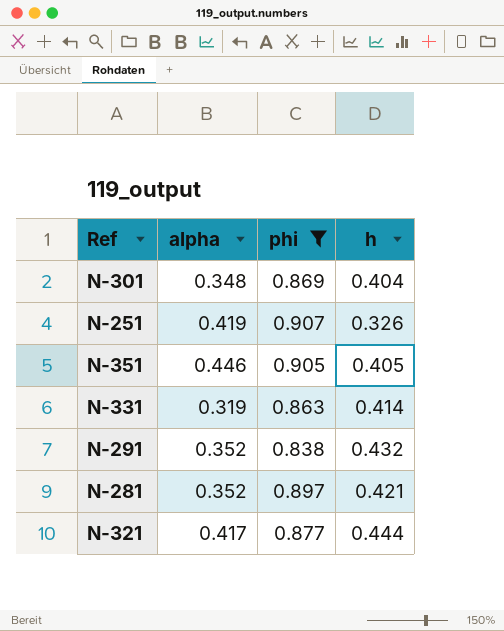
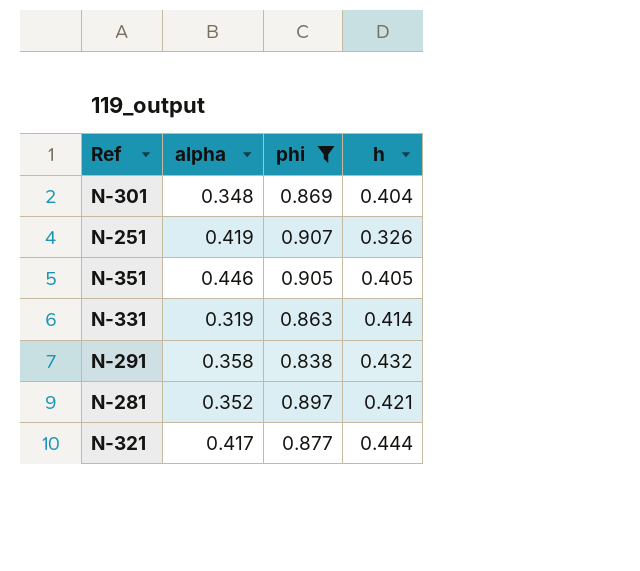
N-291 | alpha: 0.352 -> 0.358

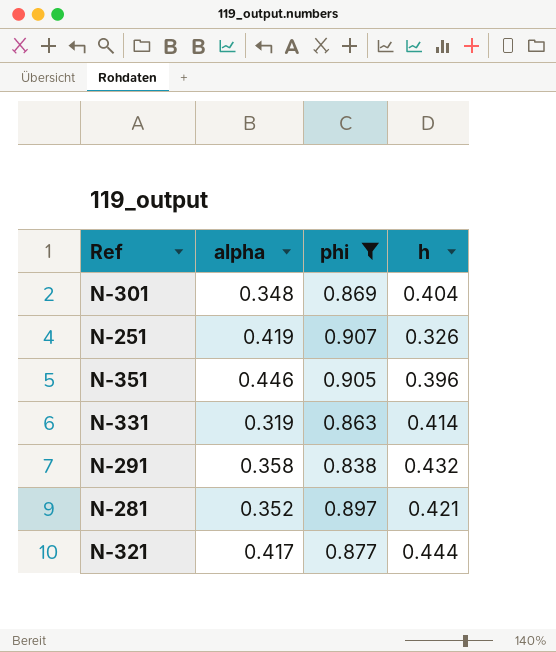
N-351 | h: 0.405 -> 0.396

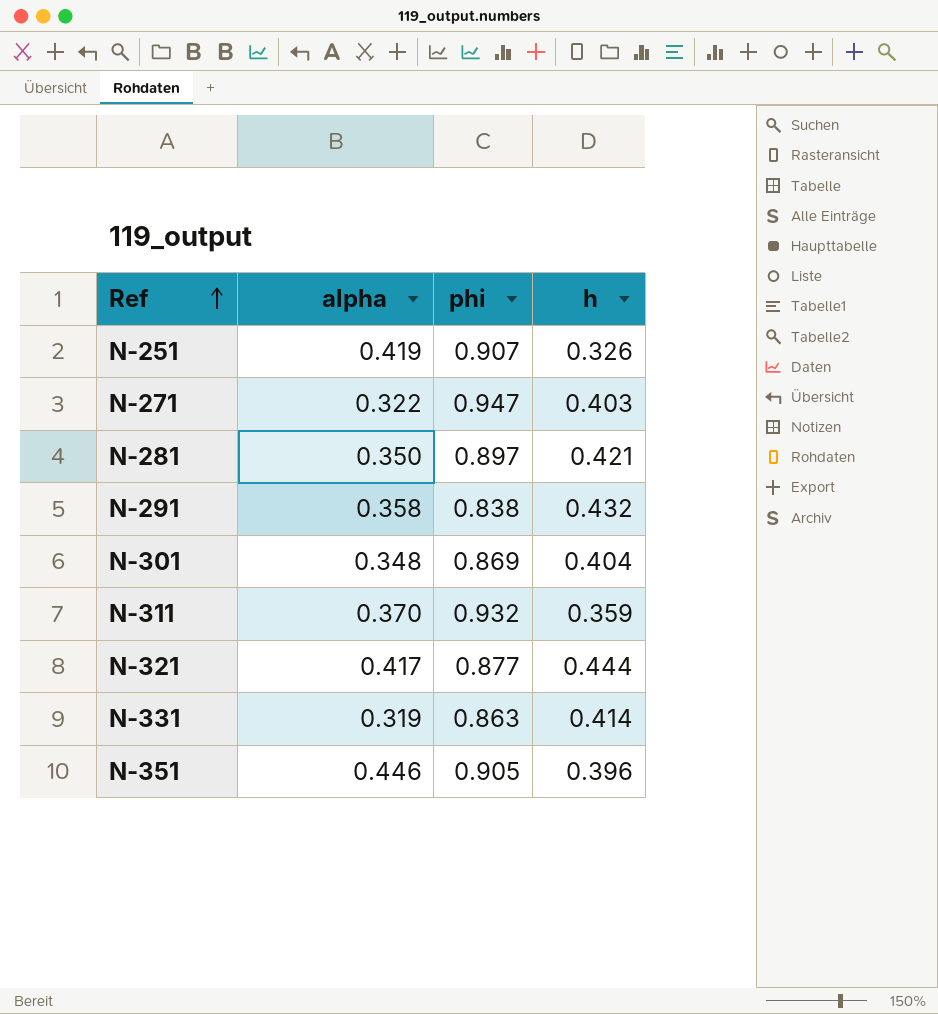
filter: phi <= 0.907 -> none
row order: none -> Ref ascending
N-281 | alpha: 0.352 -> 0.350

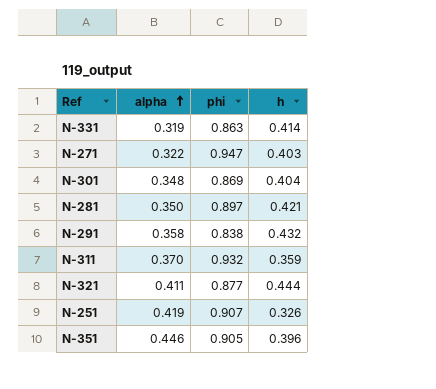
row order: Ref ascending -> alpha ascending
N-321 | alpha: 0.417 -> 0.411

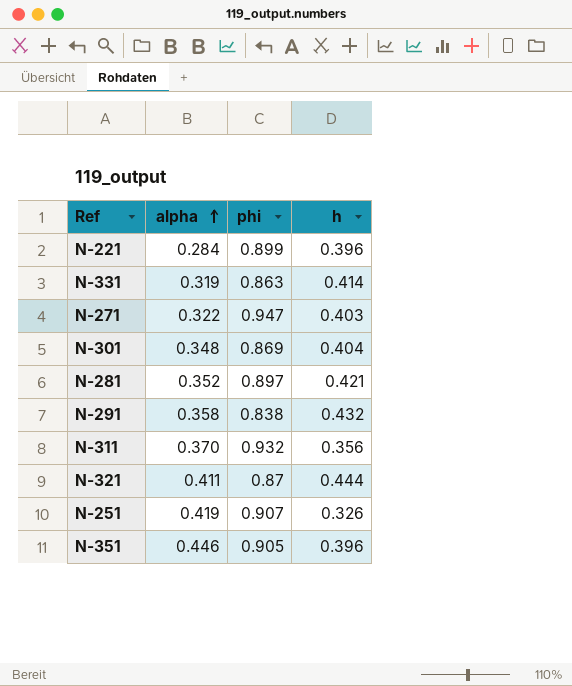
row N-221: none -> 0.284 | 0.899 | 0.396
N-281 | alpha: 0.350 -> 0.352
N-311 | h: 0.359 -> 0.356
N-321 | phi: 0.877 -> 0.87

